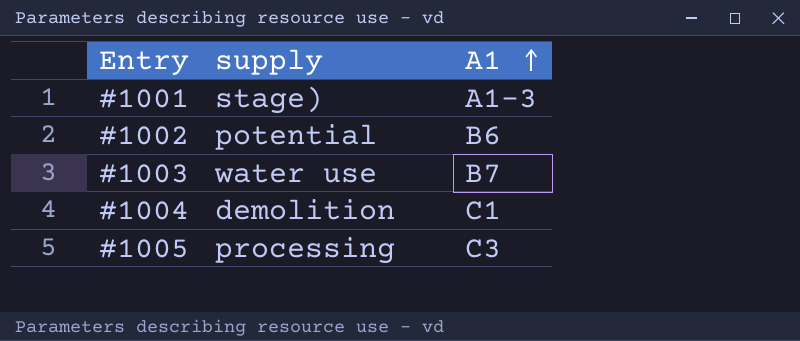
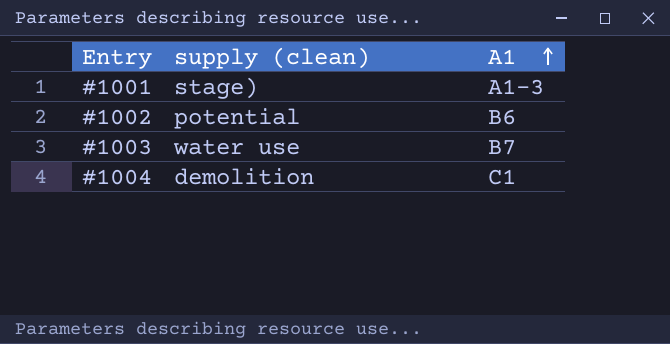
column name: supply -> supply (clean)
row #1005: processing | C3 -> none

